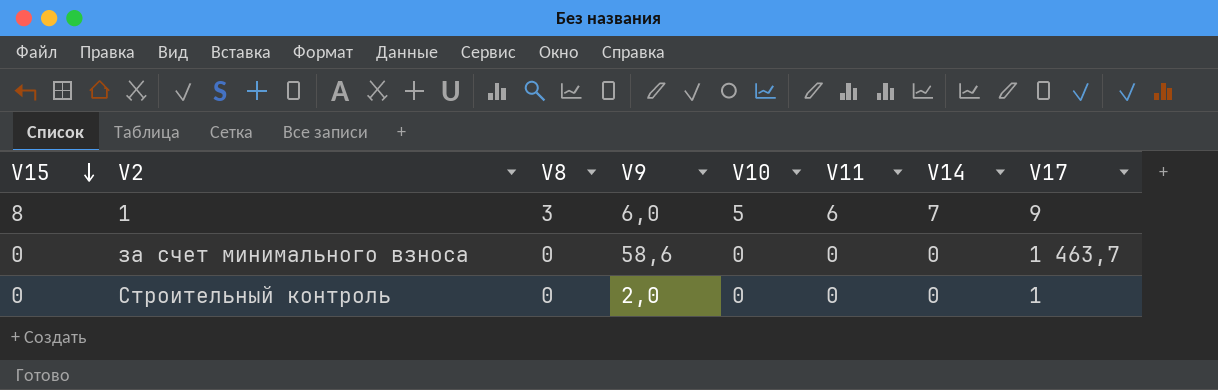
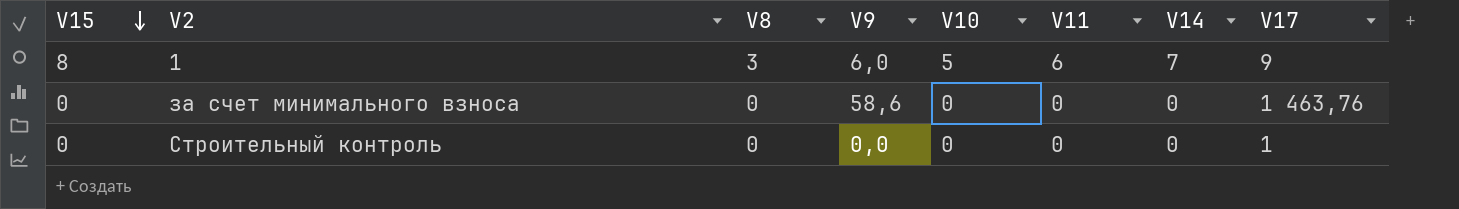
за счет минимального взноса | V17: 1 463,7 -> 1 463,76
Строительный контроль | V9: 2,0 -> 0,0

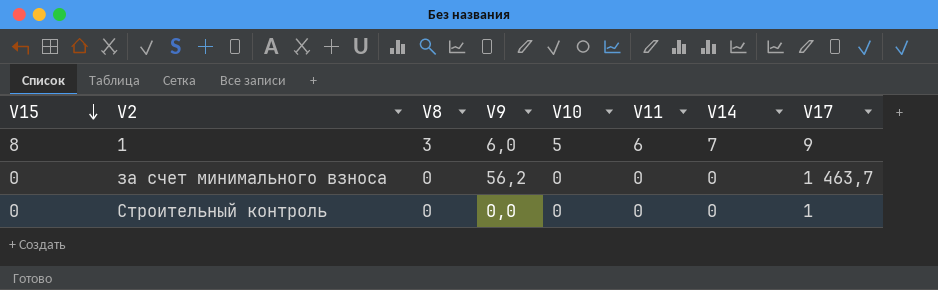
за счет минимального взноса | V9: 58,6 -> 56,2
за счет минимального взноса | V17: 1 463,76 -> 1 463,7

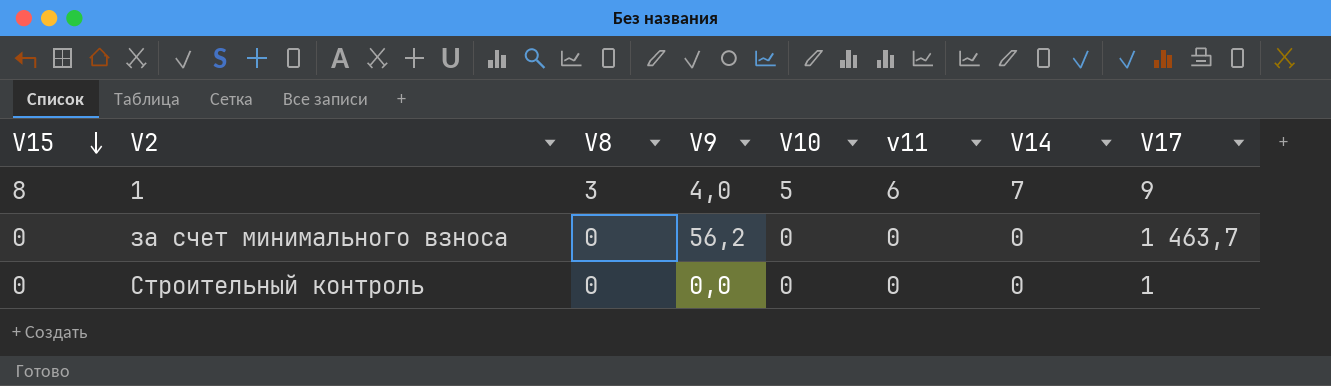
column name: V11 -> v11
1 | V9: 6,0 -> 4,0

